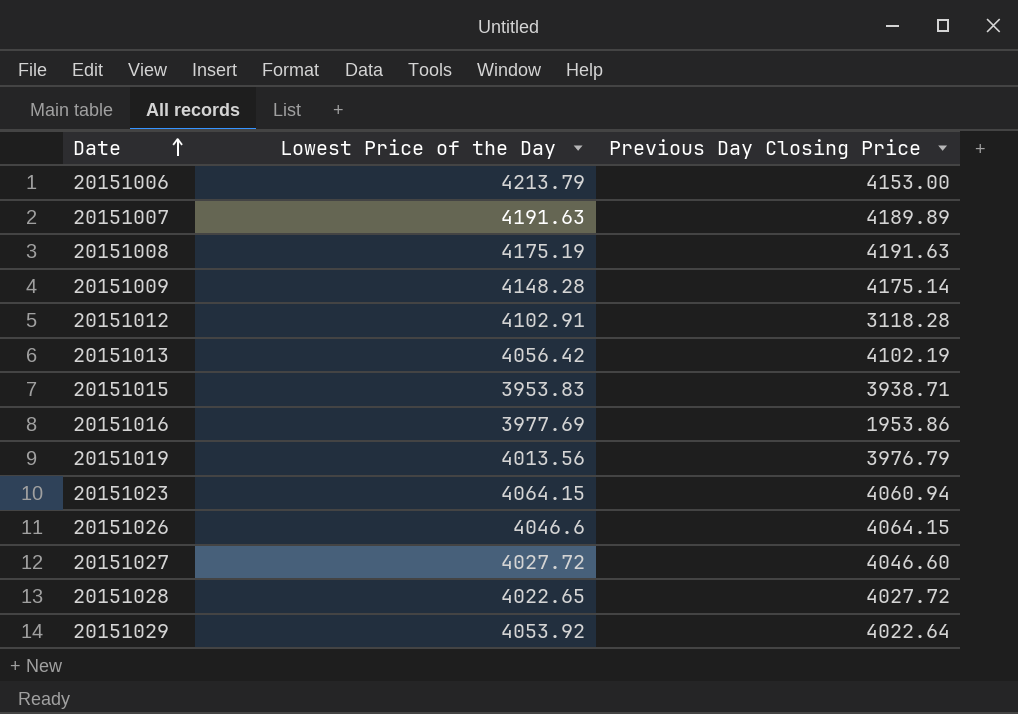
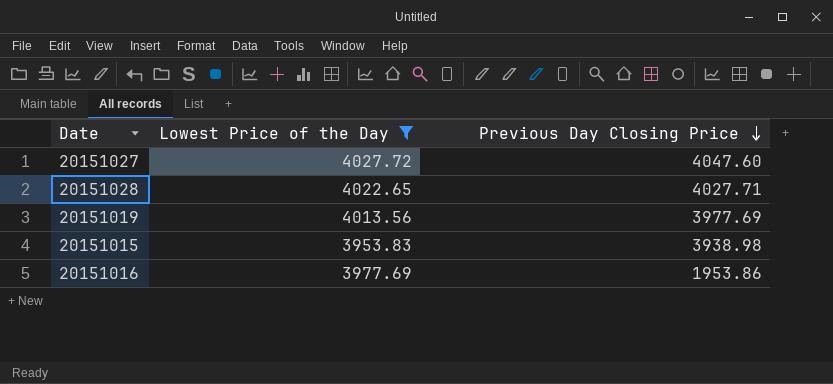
filter: none -> Lowest Price of the Day <= 4027.72
row order: Date ascending -> Previous Day Closing Price descending
20151027 | Previous Day Closing Price: 4046.60 -> 4047.60
20151028 | Previous Day Closing Price: 4027.72 -> 4027.71
20151019 | Previous Day Closing Price: 3976.79 -> 3977.69
20151015 | Previous Day Closing Price: 3938.71 -> 3938.98

